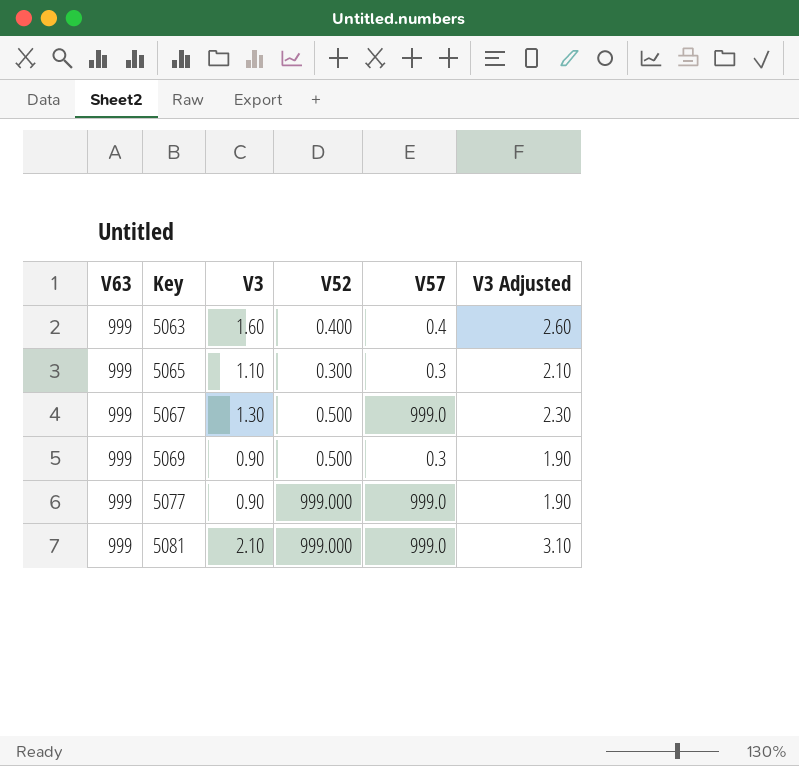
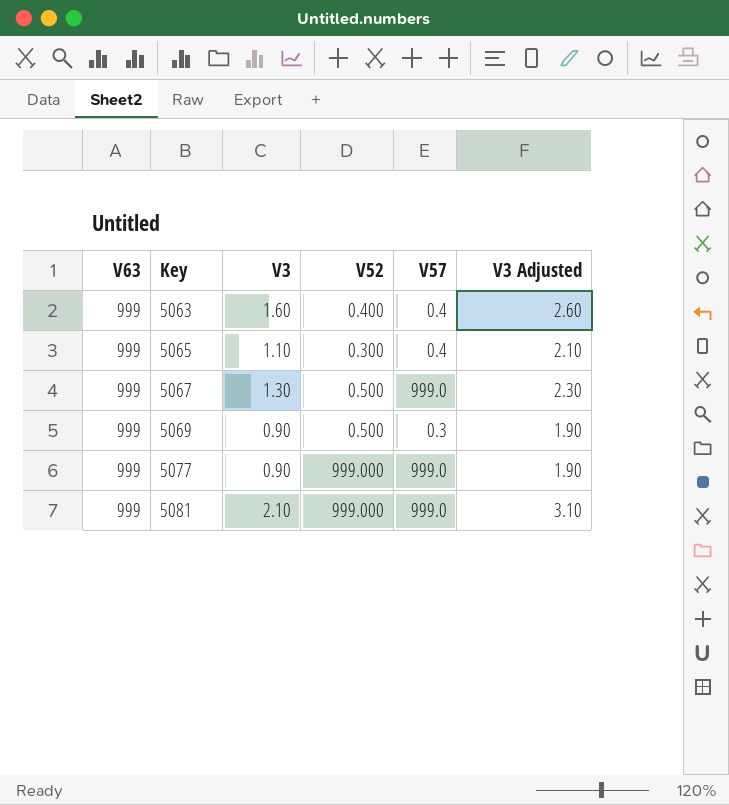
5065 | V57: 0.3 -> 0.4

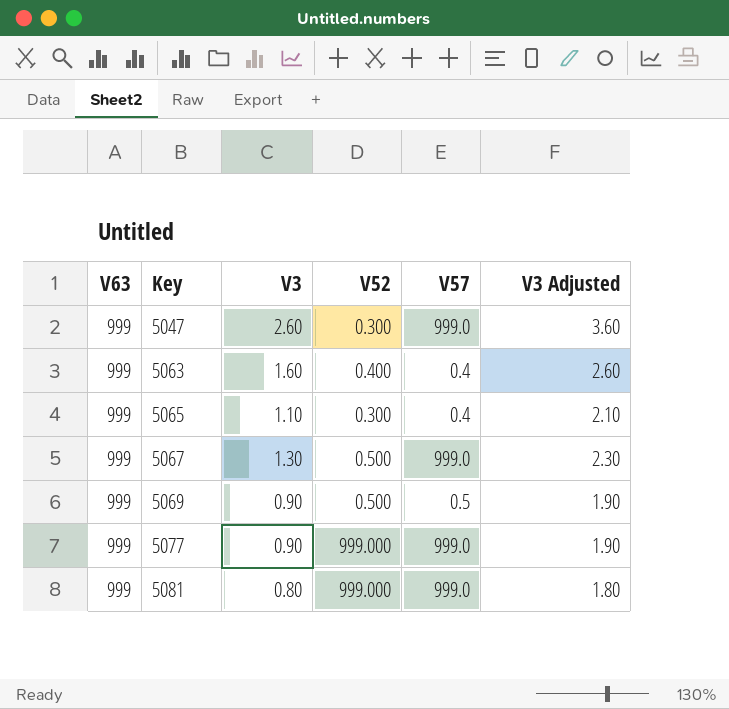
row 5047: none -> 999 | 2.60 | 0.300 | 999.0 | 3.60
5069 | V57: 0.3 -> 0.5
5081 | V3: 2.10 -> 0.80
5081 | V3 Adjusted: 3.10 -> 1.80

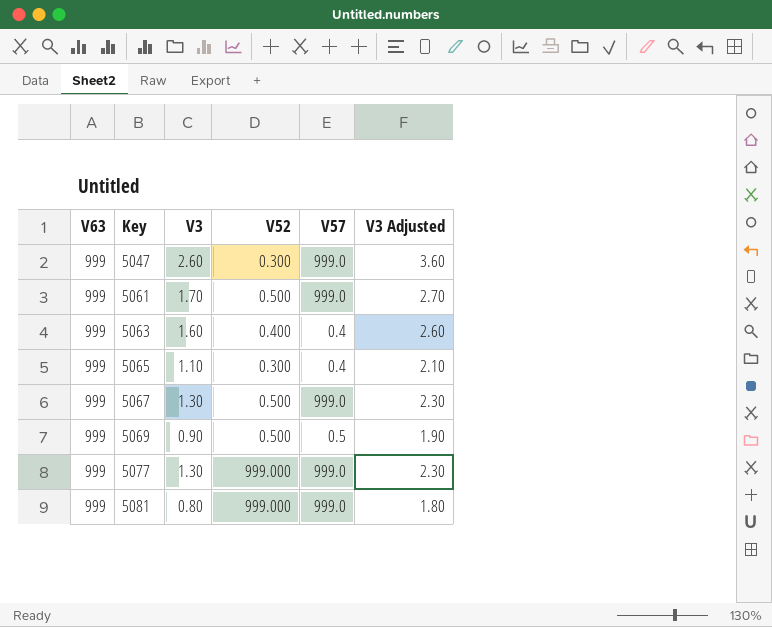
row 5061: none -> 999 | 1.70 | 0.500 | 999.0 | 2.70
5077 | V3: 0.90 -> 1.30
5077 | V3 Adjusted: 1.90 -> 2.30

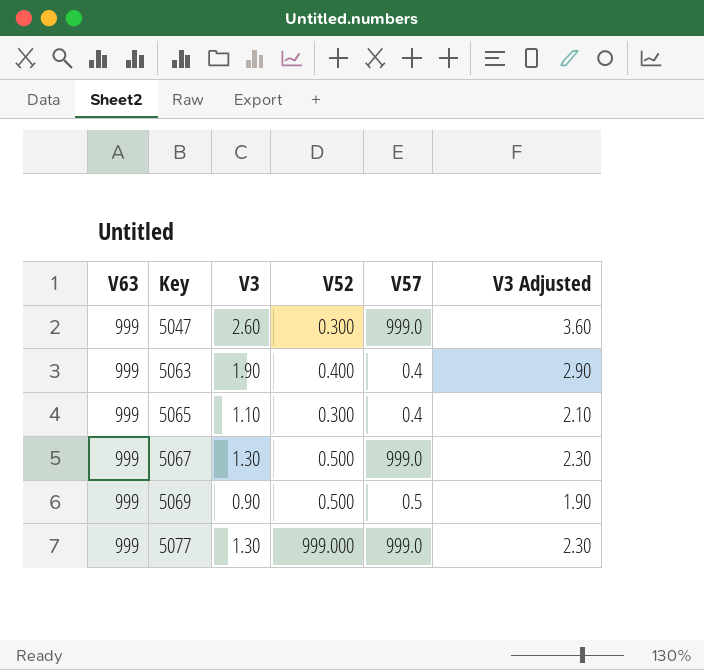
row 5061: 999 | 1.70 | 0.500 | 999.0 | 2.70 -> none
row 5081: 999 | 0.80 | 999.000 | 999.0 | 1.80 -> none
5063 | V3: 1.60 -> 1.90
5063 | V3 Adjusted: 2.60 -> 2.90

